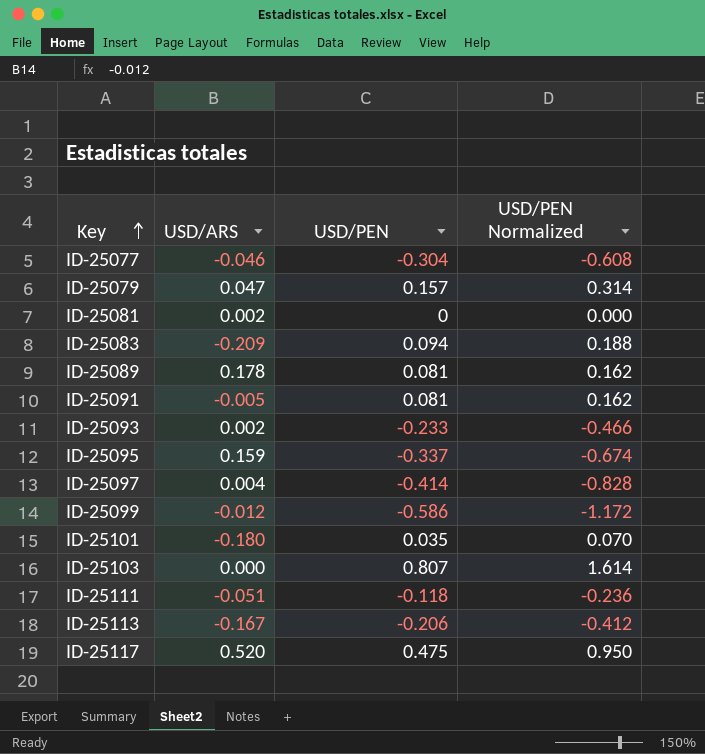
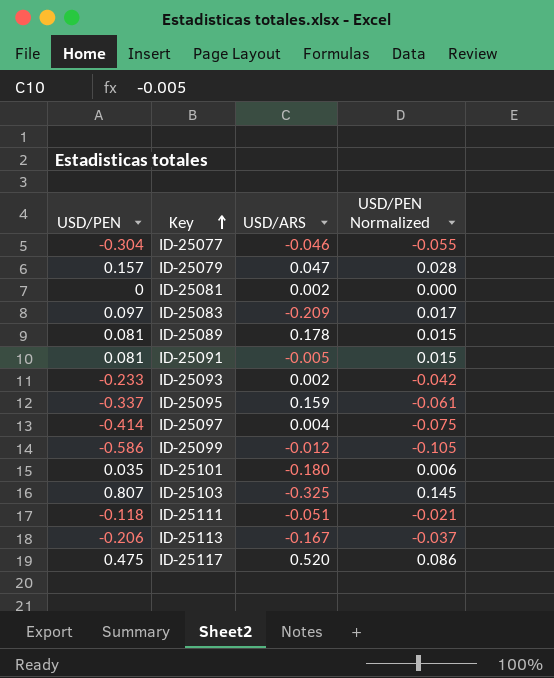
column USD/PEN | position: 3 -> 1
column USD/PEN Normalized | formula: [USD/PEN] * 2 -> [USD/PEN] * 0.18
ID-25083 | USD/PEN: 0.094 -> 0.097
ID-25103 | USD/ARS: 0.000 -> -0.325

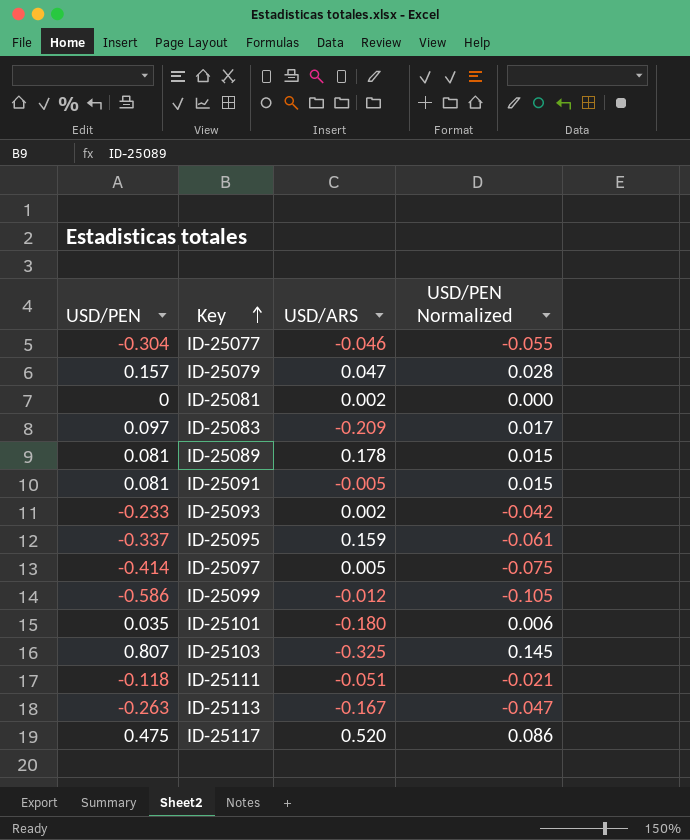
ID-25097 | USD/ARS: 0.004 -> 0.005
ID-25113 | USD/PEN: -0.206 -> -0.263
ID-25113 | USD/PEN Normalized: -0.037 -> -0.047

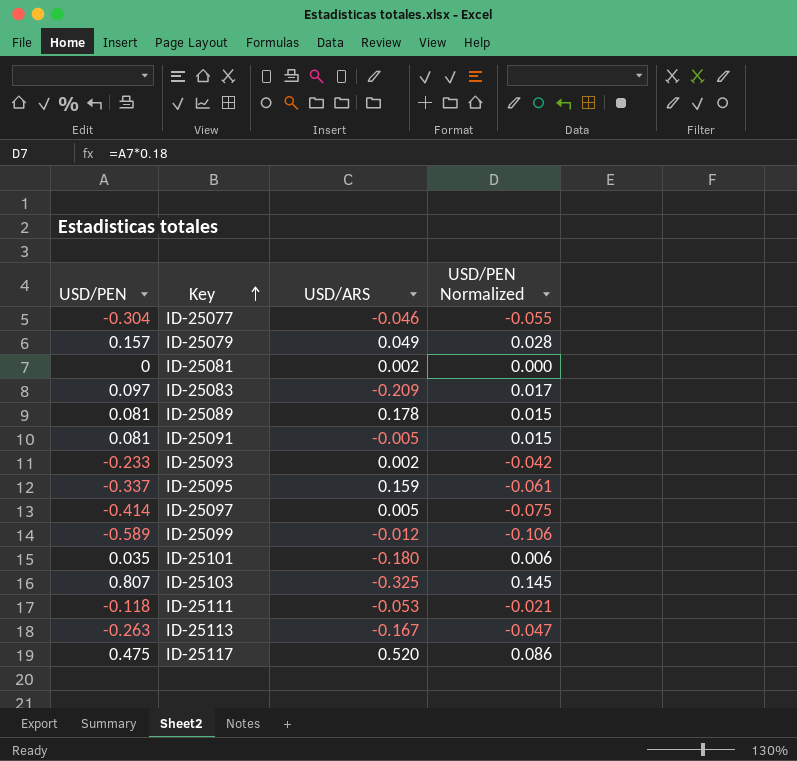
ID-25079 | USD/ARS: 0.047 -> 0.049
ID-25099 | USD/PEN: -0.586 -> -0.589
ID-25099 | USD/PEN Normalized: -0.105 -> -0.106
ID-25111 | USD/ARS: -0.051 -> -0.053

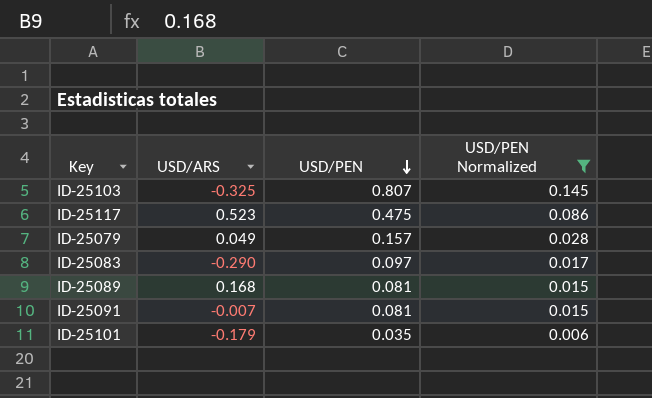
filter: none -> USD/PEN Normalized >= 0.006
row order: Key ascending -> USD/PEN descending
column USD/PEN | position: 1 -> 3
ID-25117 | USD/ARS: 0.520 -> 0.523
ID-25083 | USD/ARS: -0.209 -> -0.290
ID-25089 | USD/ARS: 0.178 -> 0.168
ID-25091 | USD/ARS: -0.005 -> -0.007
ID-25101 | USD/ARS: -0.180 -> -0.179

